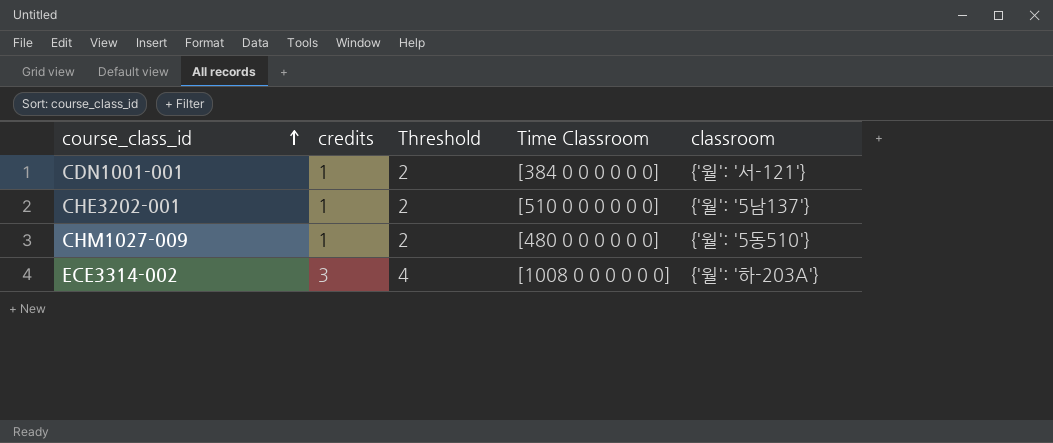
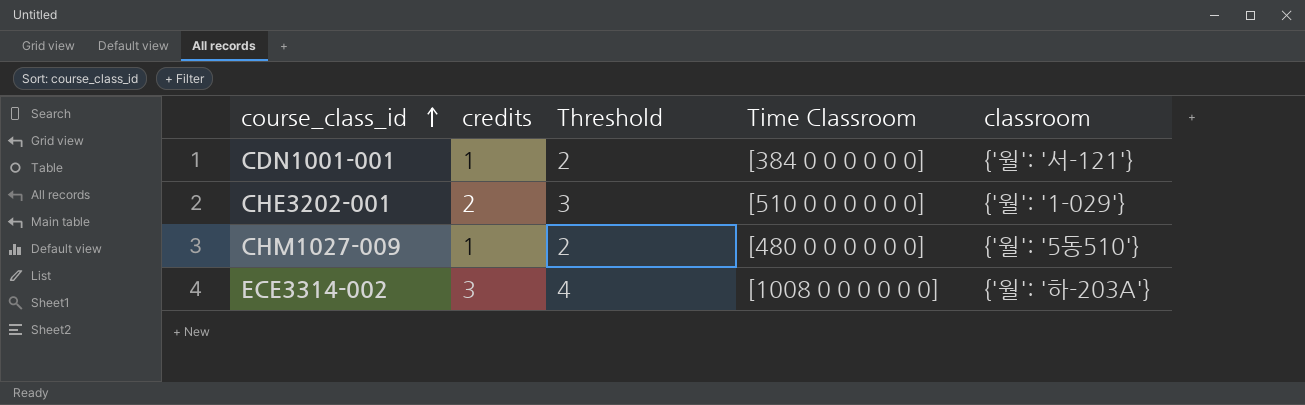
CHE3202-001 | credits: 1 -> 2
CHE3202-001 | Threshold: 2 -> 3
CHE3202-001 | classroom: {'월': '5남137'} -> {'월': '1-029'}

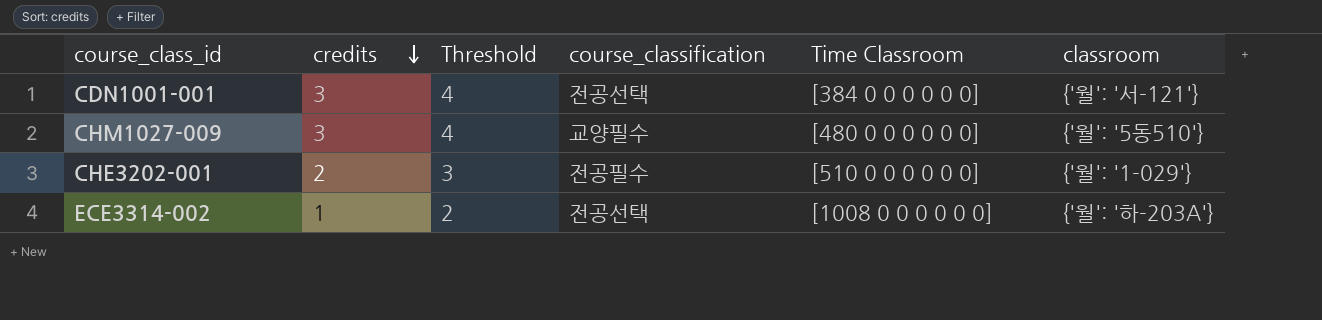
row order: course_class_id ascending -> credits descending
column course_classification | position: none -> 4
CDN1001-001 | credits: 1 -> 3
CDN1001-001 | Threshold: 2 -> 4
CHM1027-009 | credits: 1 -> 3
CHM1027-009 | Threshold: 2 -> 4
ECE3314-002 | credits: 3 -> 1
ECE3314-002 | Threshold: 4 -> 2

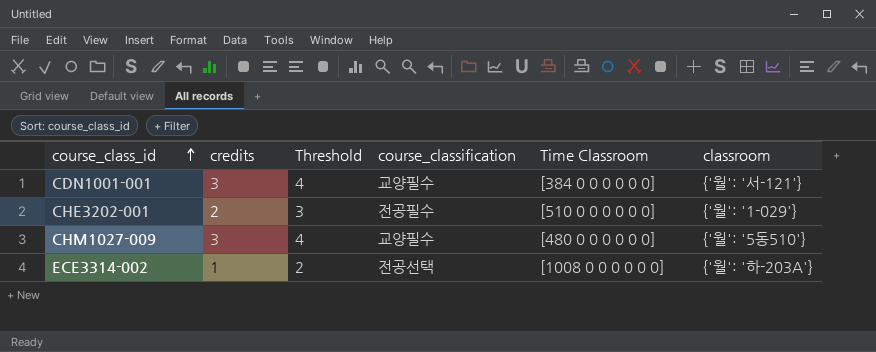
row order: credits descending -> course_class_id ascending
CDN1001-001 | course_classification: 전공선택 -> 교양필수

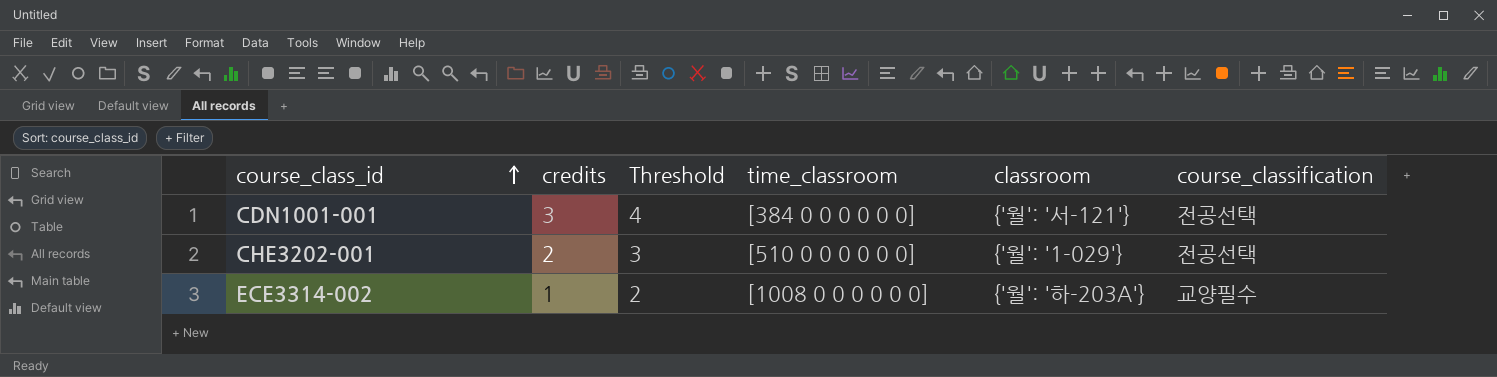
column name: Time Classroom -> time_classroom
column course_classification | position: 4 -> 6
row CHM1027-009: 3 | 4 | 교양필수 | [480 0 0 0 0 0 0] | {'월': '5동510'} -> none
CDN1001-001 | course_classification: 교양필수 -> 전공선택
CHE3202-001 | course_classification: 전공필수 -> 전공선택
ECE3314-002 | course_classification: 전공선택 -> 교양필수

